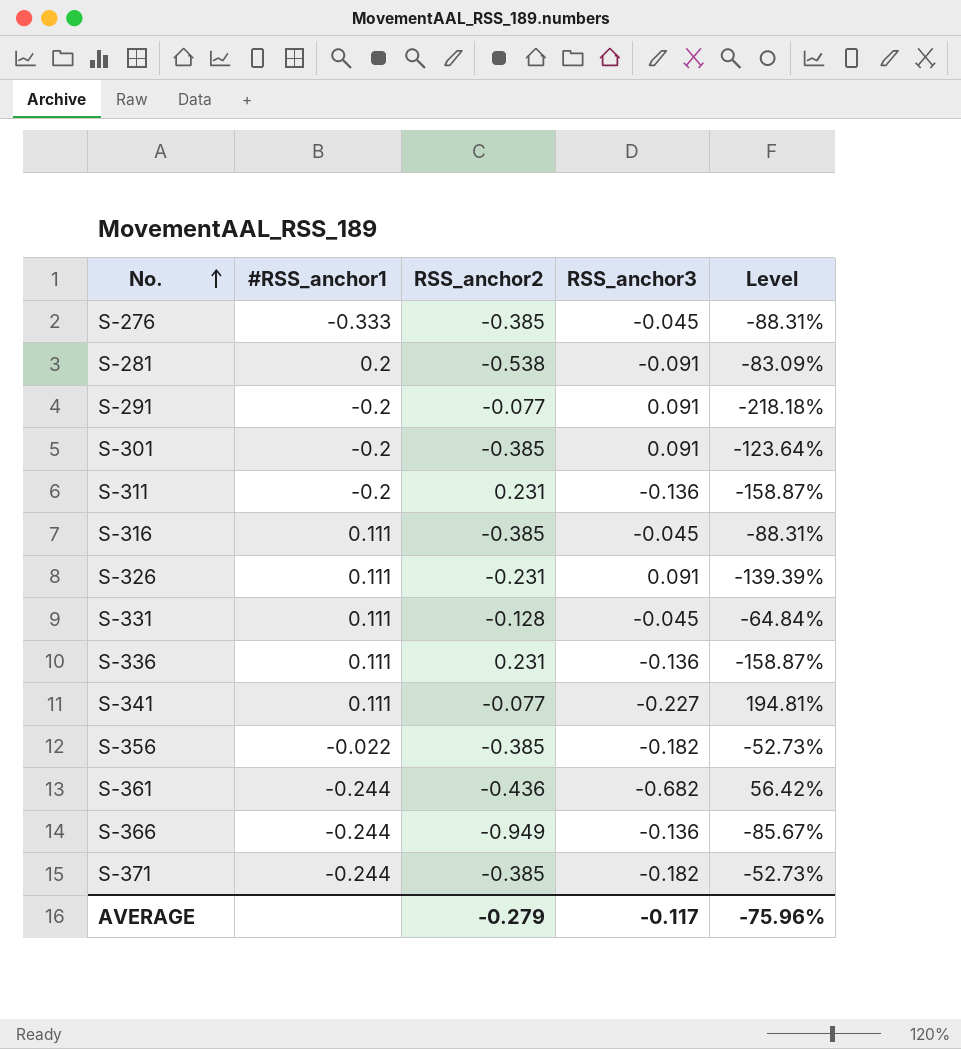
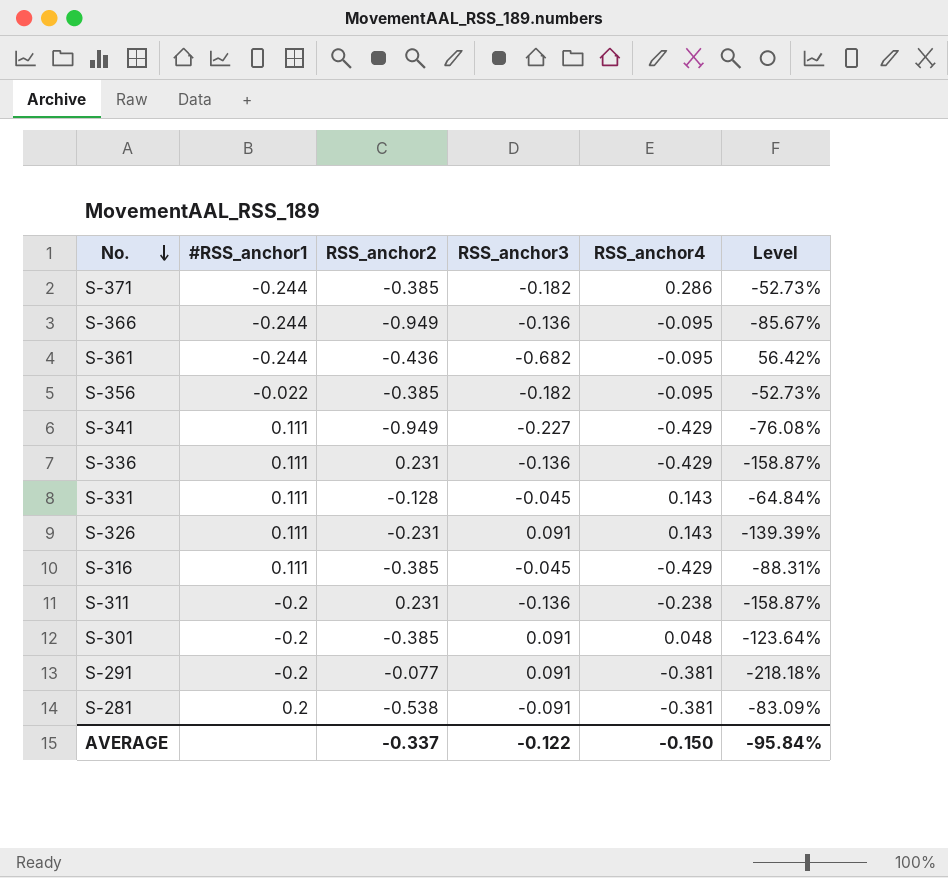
row order: No. ascending -> No. descending
column RSS_anchor4 | position: none -> 5
row S-276: -0.333 | -0.385 | -0.045 | -88.31% -> none
S-341 | RSS_anchor2: -0.077 -> -0.949
S-341 | Level: 194.81% -> -76.08%
AVERAGE | RSS_anchor2: -0.279 -> -0.337
AVERAGE | RSS_anchor3: -0.117 -> -0.122
AVERAGE | Level: -75.96% -> -95.84%

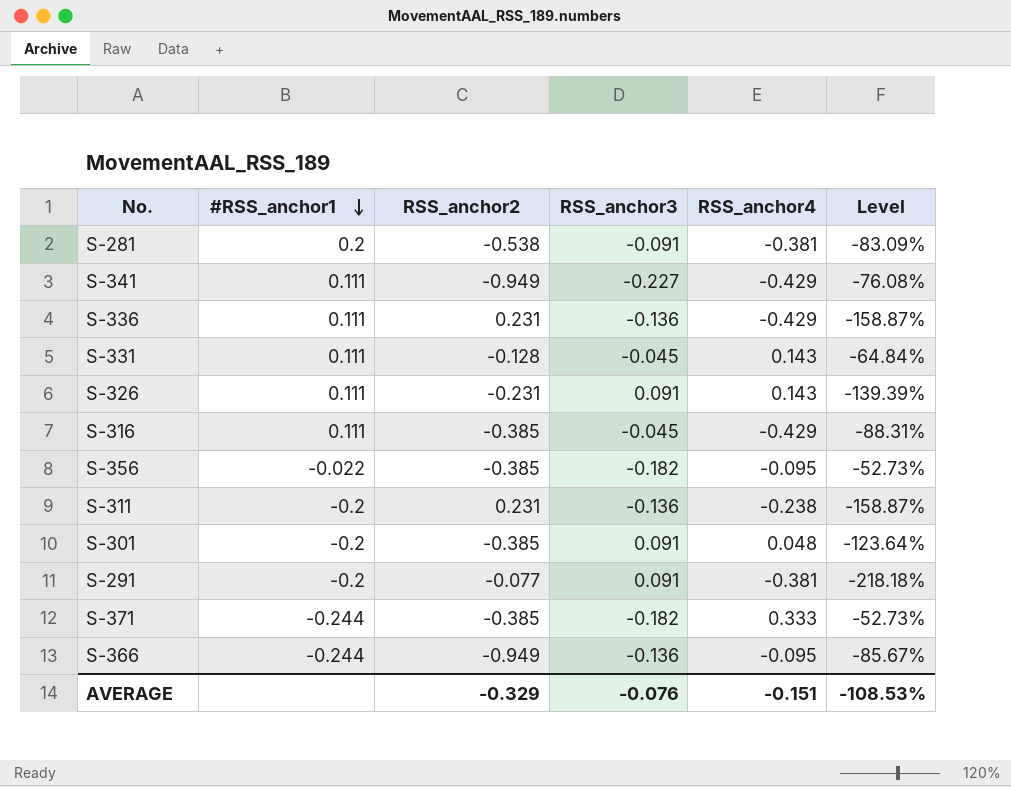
row order: No. descending -> #RSS_anchor1 descending
row S-361: -0.244 | -0.436 | -0.682 | -0.095 | 56.42% -> none
S-371 | RSS_anchor4: 0.286 -> 0.333
AVERAGE | RSS_anchor2: -0.337 -> -0.329
AVERAGE | RSS_anchor3: -0.122 -> -0.076
AVERAGE | RSS_anchor4: -0.150 -> -0.151
AVERAGE | Level: -95.84% -> -108.53%

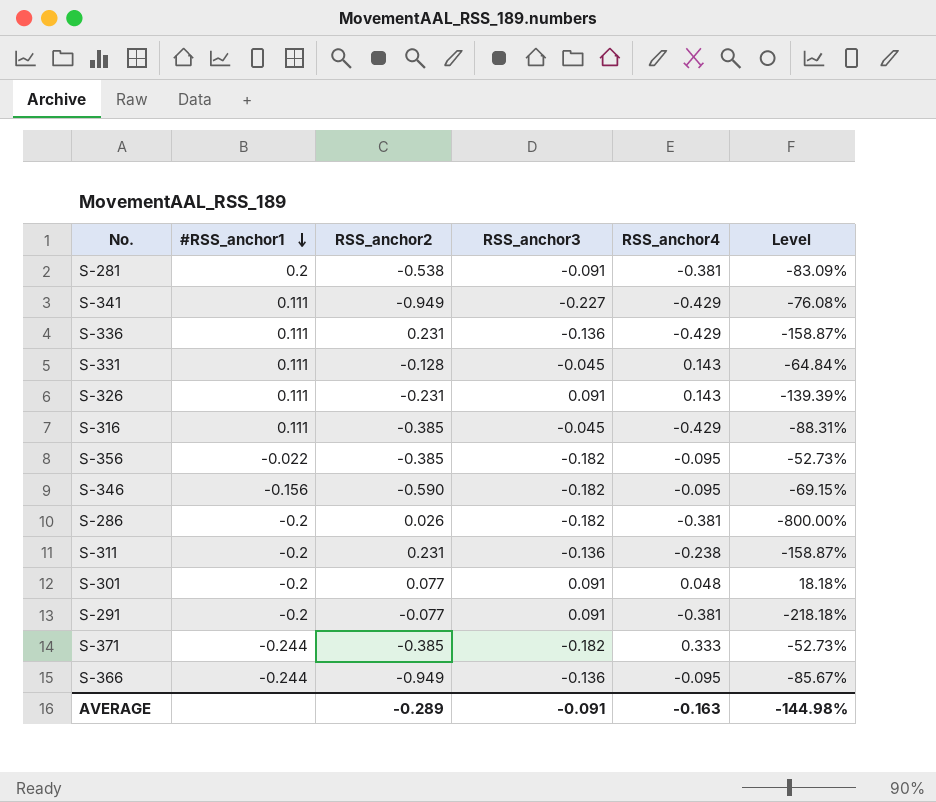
row S-346: none -> -0.156 | -0.590 | -0.182 | -0.095 | -69.15%
row S-286: none -> -0.2 | 0.026 | -0.182 | -0.381 | -800.00%
S-301 | RSS_anchor2: -0.385 -> 0.077
S-301 | Level: -123.64% -> 18.18%
AVERAGE | RSS_anchor2: -0.329 -> -0.289
AVERAGE | RSS_anchor3: -0.076 -> -0.091
AVERAGE | RSS_anchor4: -0.151 -> -0.163
AVERAGE | Level: -108.53% -> -144.98%

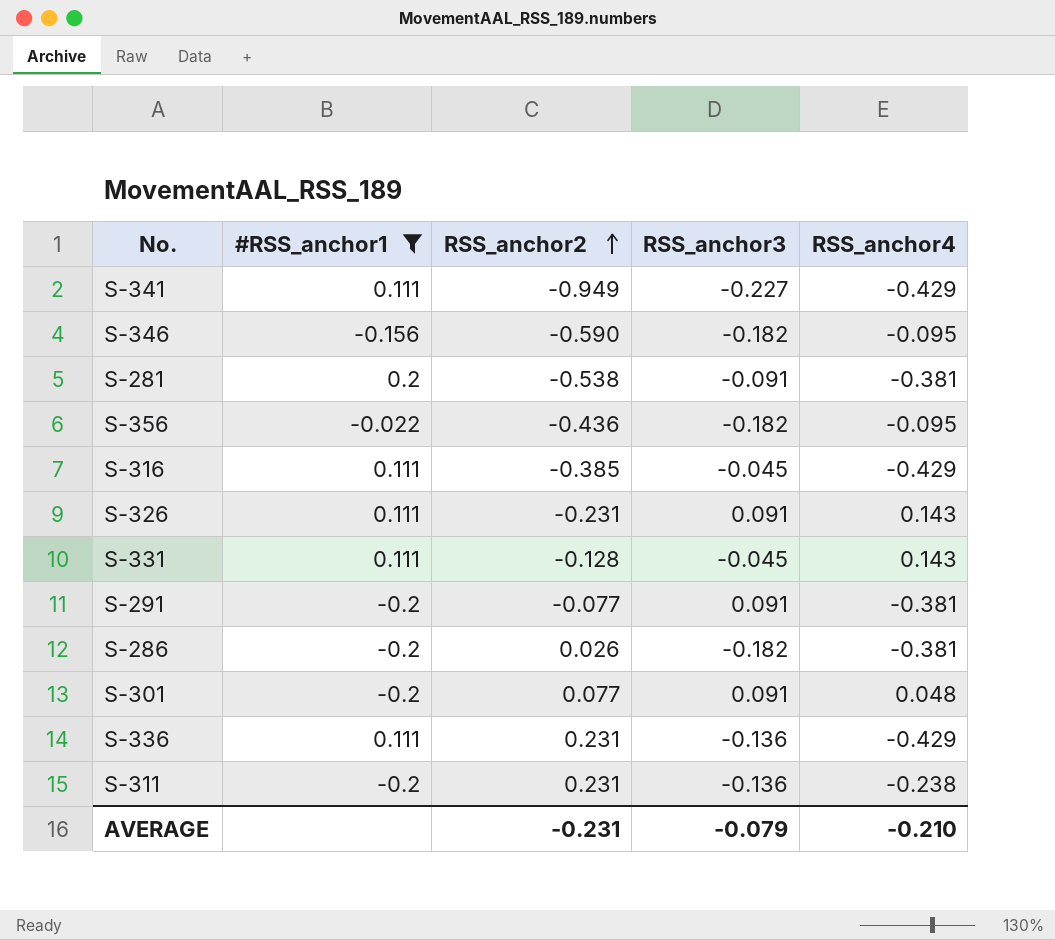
filter: none -> #RSS_anchor1 != -0.244
row order: #RSS_anchor1 descending -> RSS_anchor2 ascending
column Level | formula: ([RSS_anchor3] - [RSS_anchor2]) / [RSS_anchor2] -> none
S-356 | RSS_anchor2: -0.385 -> -0.436
AVERAGE | RSS_anchor2: -0.289 -> -0.231
AVERAGE | RSS_anchor3: -0.091 -> -0.079
AVERAGE | RSS_anchor4: -0.163 -> -0.210

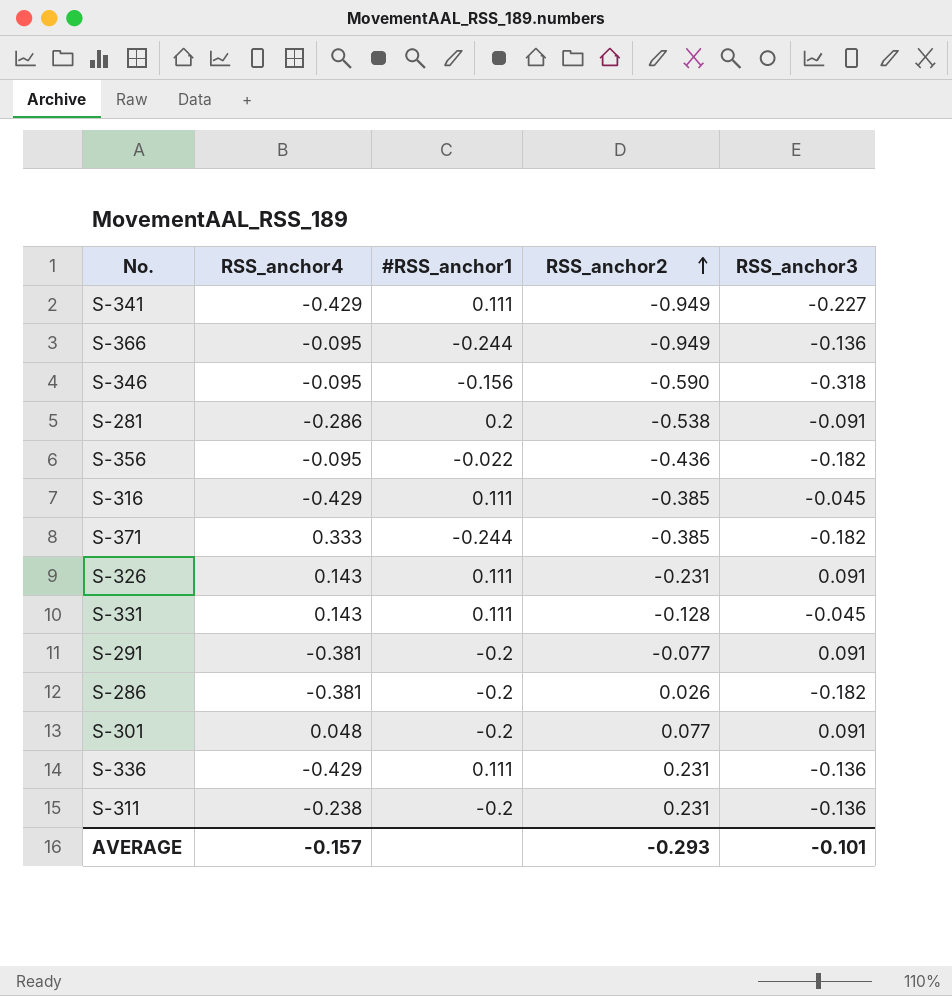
filter: #RSS_anchor1 != -0.244 -> none
column RSS_anchor4 | position: 5 -> 2
S-346 | RSS_anchor3: -0.182 -> -0.318
S-281 | RSS_anchor4: -0.381 -> -0.286
AVERAGE | RSS_anchor4: -0.210 -> -0.157
AVERAGE | RSS_anchor2: -0.231 -> -0.293
AVERAGE | RSS_anchor3: -0.079 -> -0.101

